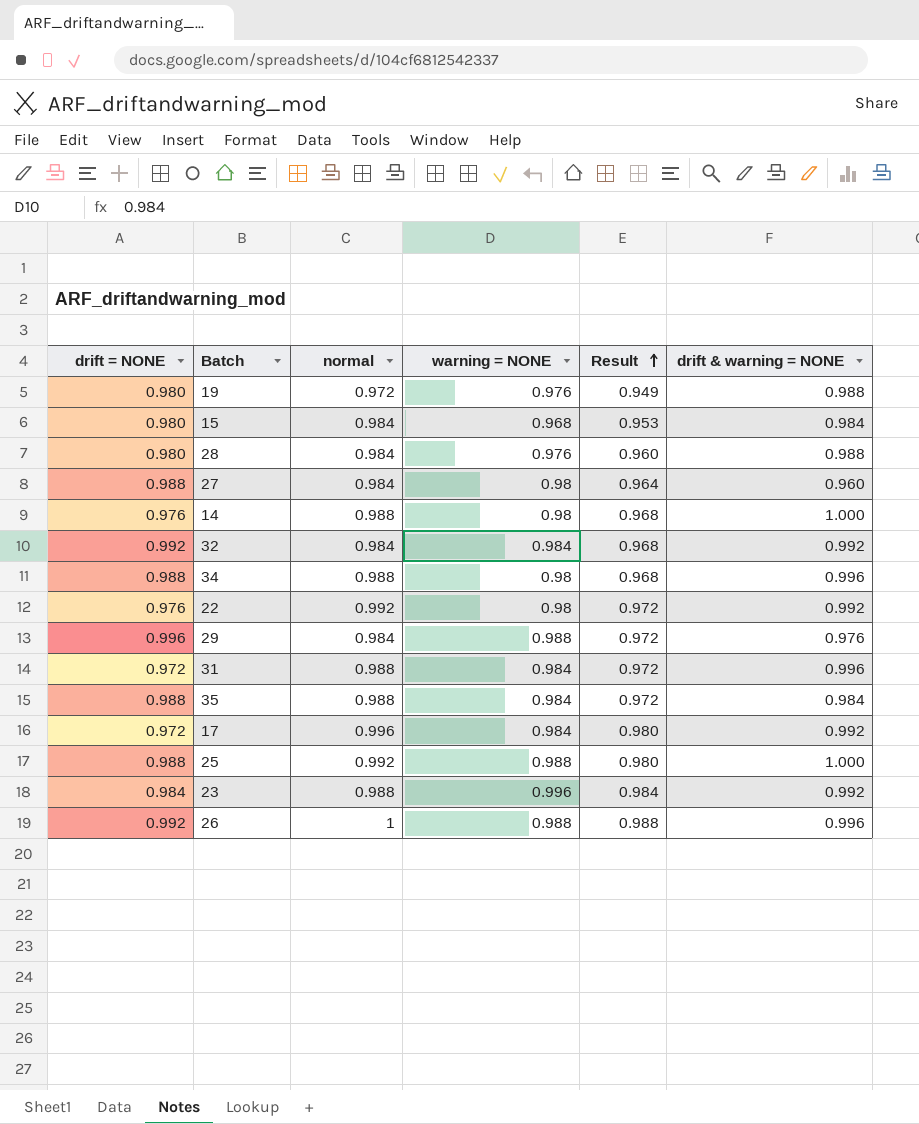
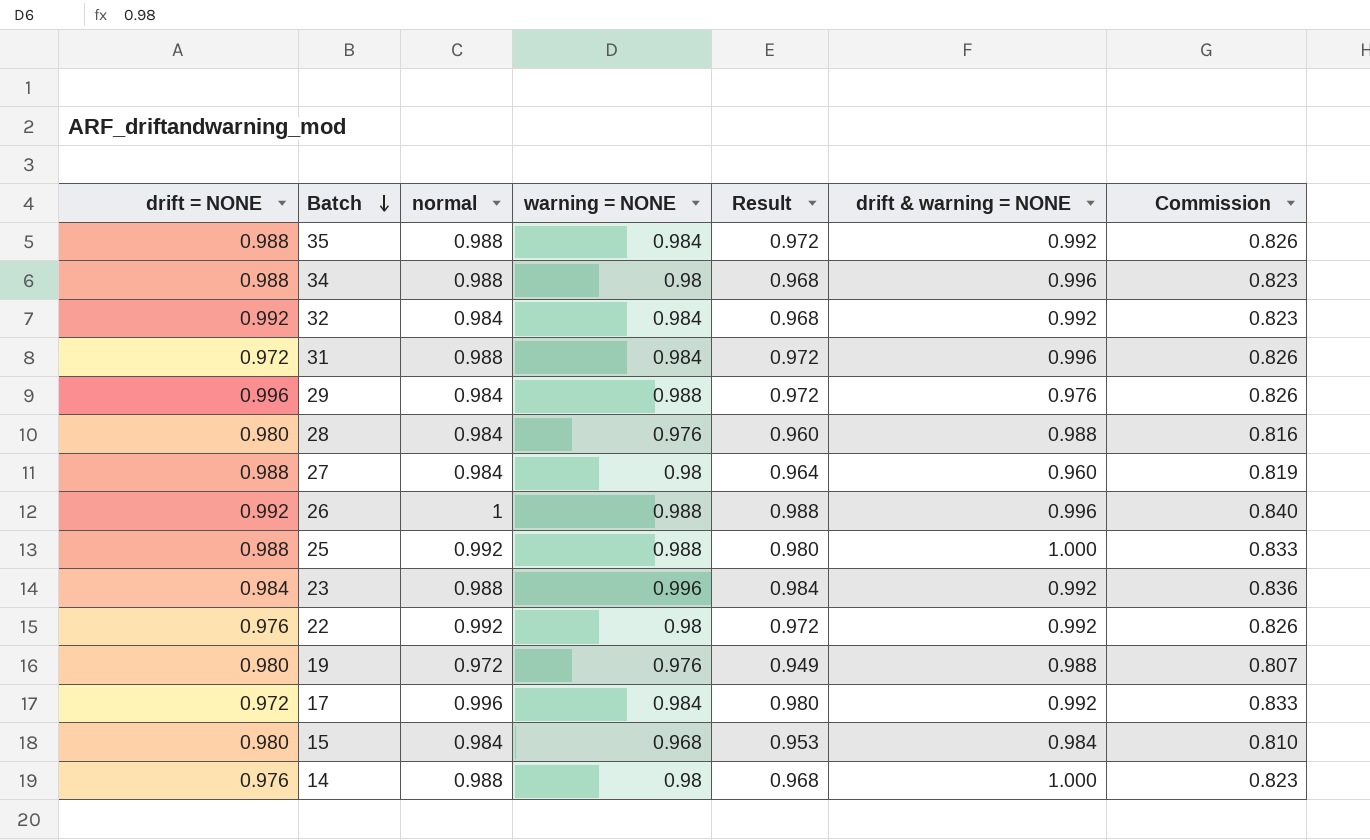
row order: Result ascending -> Batch descending
column Commission | formula: none -> [Result] * 0.85
35 | drift & warning = NONE: 0.984 -> 0.992

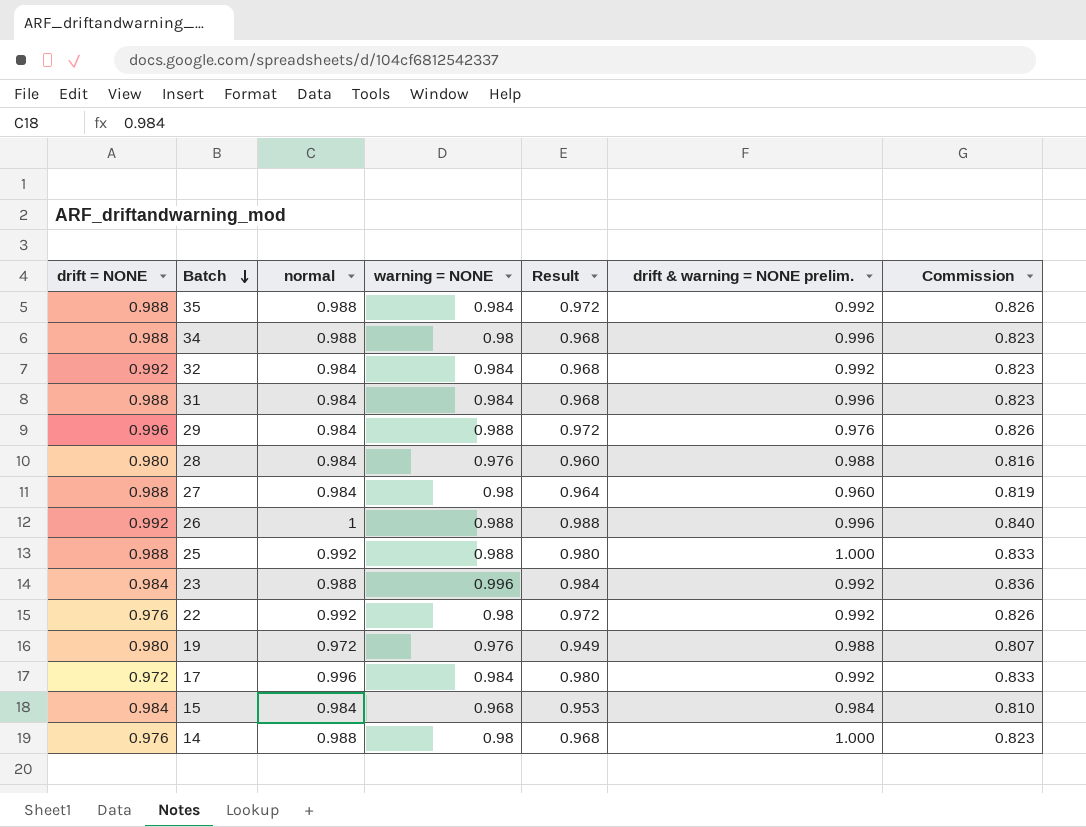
column name: drift & warning = NONE -> drift & warning = NONE prelim.
31 | drift = NONE: 0.972 -> 0.988
31 | normal: 0.988 -> 0.984
31 | Result: 0.972 -> 0.968
31 | Commission: 0.826 -> 0.823
15 | drift = NONE: 0.980 -> 0.984

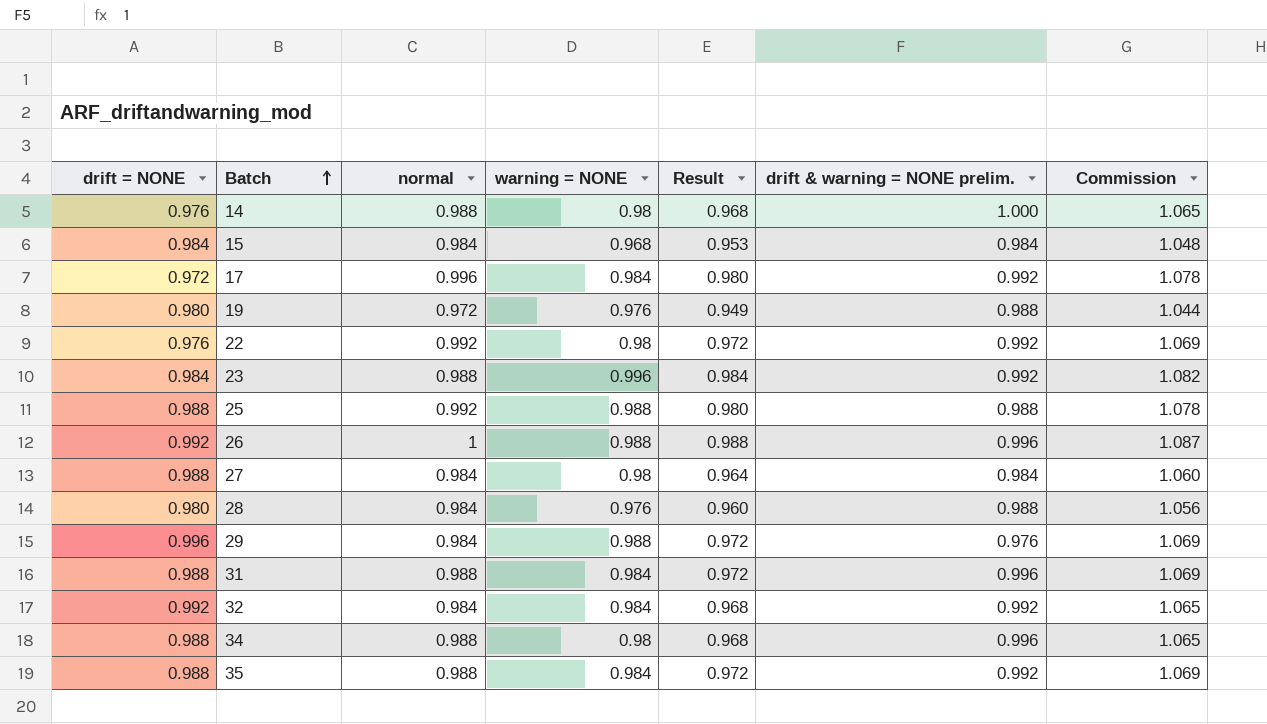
row order: Batch descending -> Batch ascending
column Commission | formula: [Result] * 0.85 -> [Result] * 1.1
25 | drift & warning = NONE prelim.: 1.000 -> 0.988
27 | drift & warning = NONE prelim.: 0.960 -> 0.984
31 | normal: 0.984 -> 0.988
31 | Result: 0.968 -> 0.972

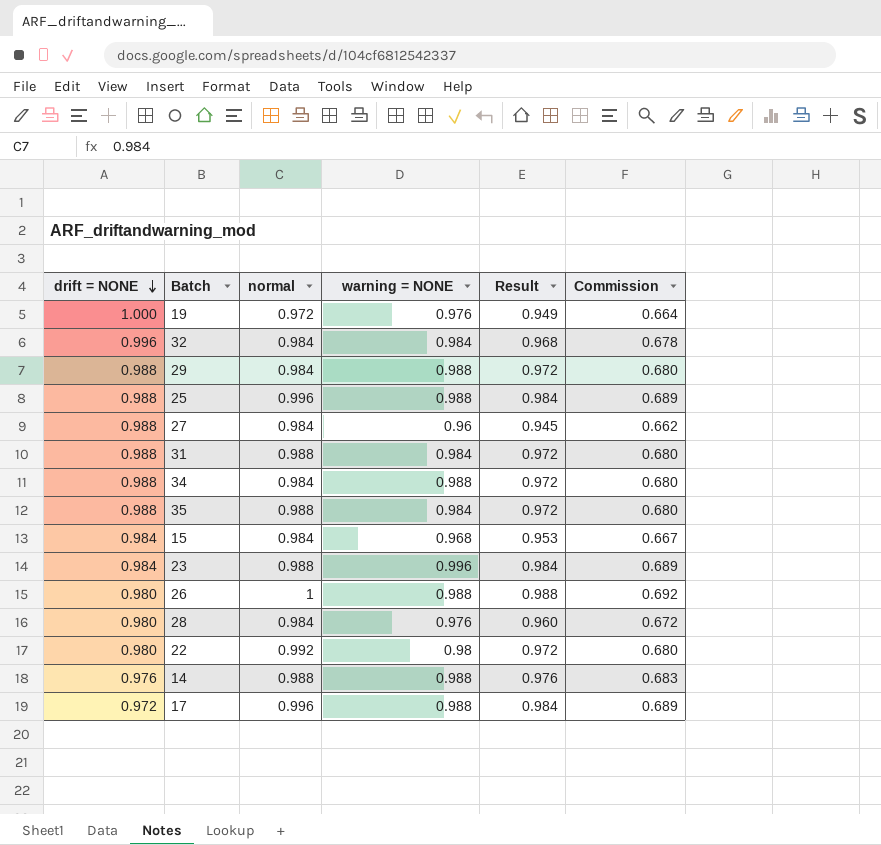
row order: Batch ascending -> drift = NONE descending
column drift & warning = NONE prelim. | position: 6 -> none
column Commission | formula: [Result] * 1.1 -> [Result] * 0.7
19 | drift = NONE: 0.980 -> 1.000
32 | drift = NONE: 0.992 -> 0.996
29 | drift = NONE: 0.996 -> 0.988
25 | normal: 0.992 -> 0.996
25 | Result: 0.980 -> 0.984
27 | warning = NONE: 0.98 -> 0.96
27 | Result: 0.964 -> 0.945
34 | normal: 0.988 -> 0.984
34 | warning = NONE: 0.98 -> 0.988
34 | Result: 0.968 -> 0.972
26 | drift = NONE: 0.992 -> 0.980
22 | drift = NONE: 0.976 -> 0.980
14 | warning = NONE: 0.98 -> 0.988
14 | Result: 0.968 -> 0.976
17 | warning = NONE: 0.984 -> 0.988
17 | Result: 0.980 -> 0.984

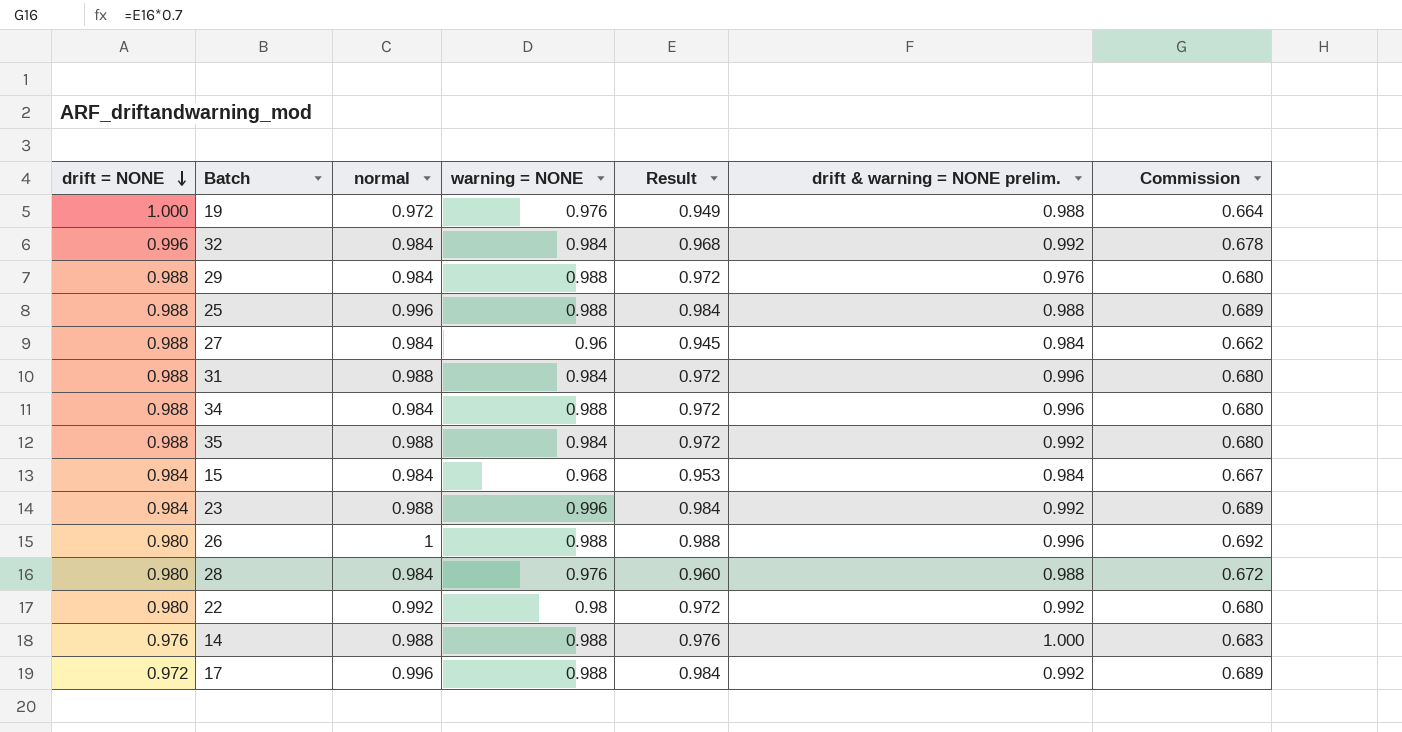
column drift & warning = NONE prelim. | position: none -> 6

